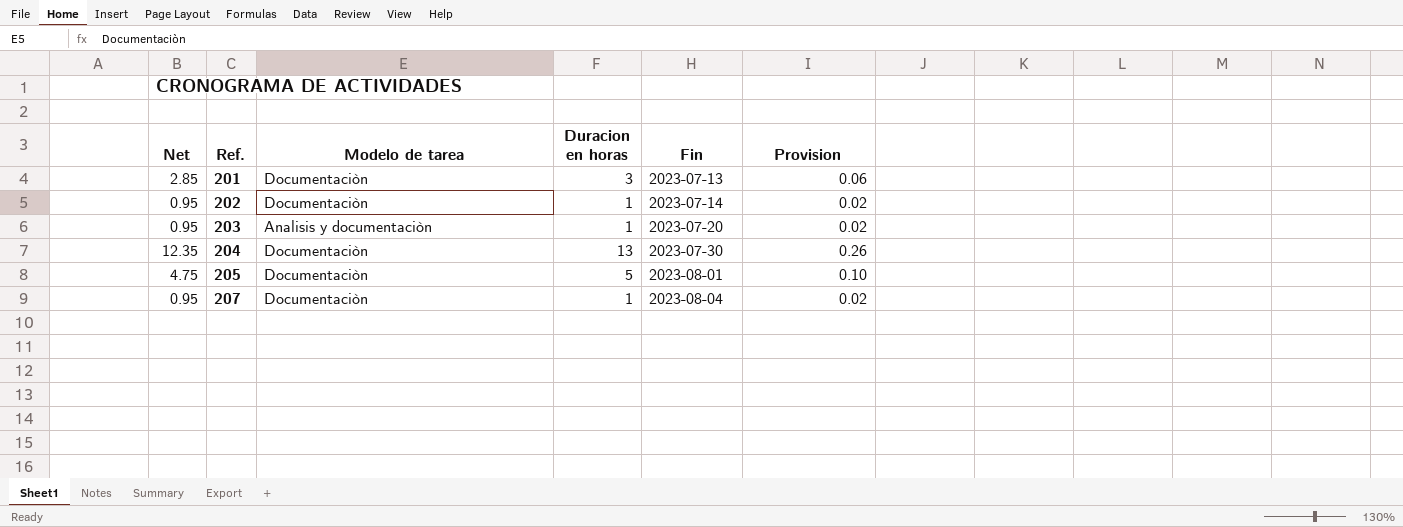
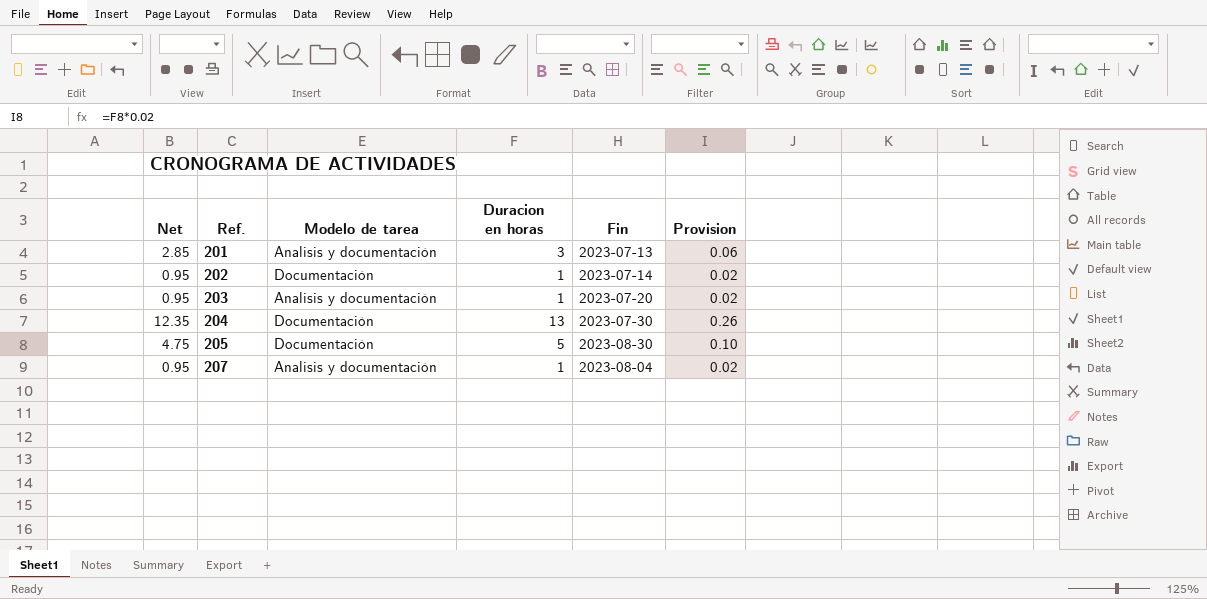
201 | Modelo de tarea: Documentaciòn -> Analisis y documentaciòn
205 | Fin: 2023-08-01 -> 2023-08-30
207 | Modelo de tarea: Documentaciòn -> Analisis y documentaciòn

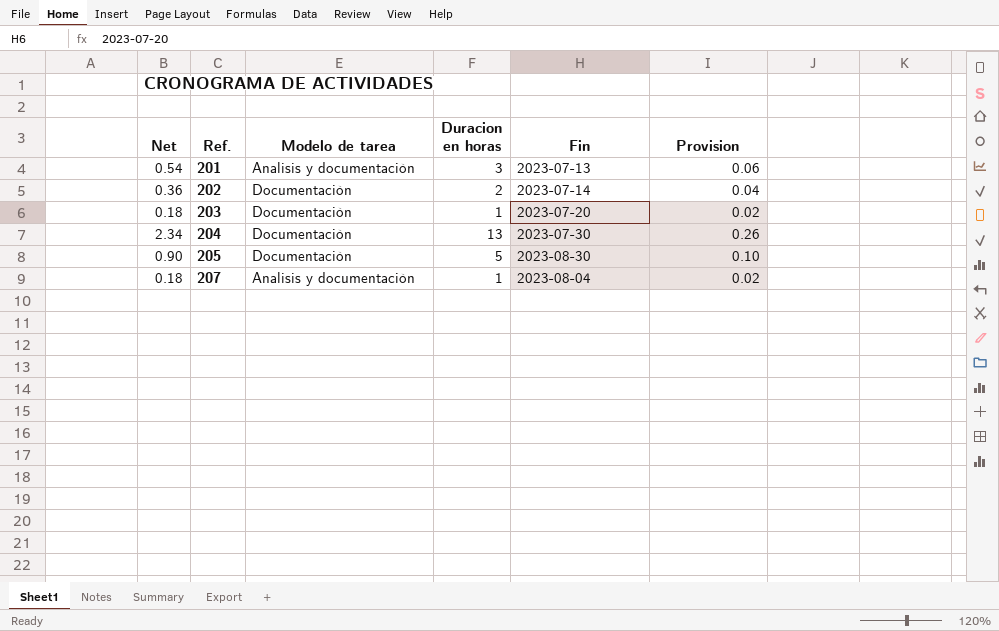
column Net | formula: [Duracion en horas] * 0.95 -> [Duracion en horas] * 0.18
202 | Duracion en horas: 1 -> 2
202 | Provision: 0.02 -> 0.04
203 | Modelo de tarea: Analisis y documentaciòn -> Documentaciòn

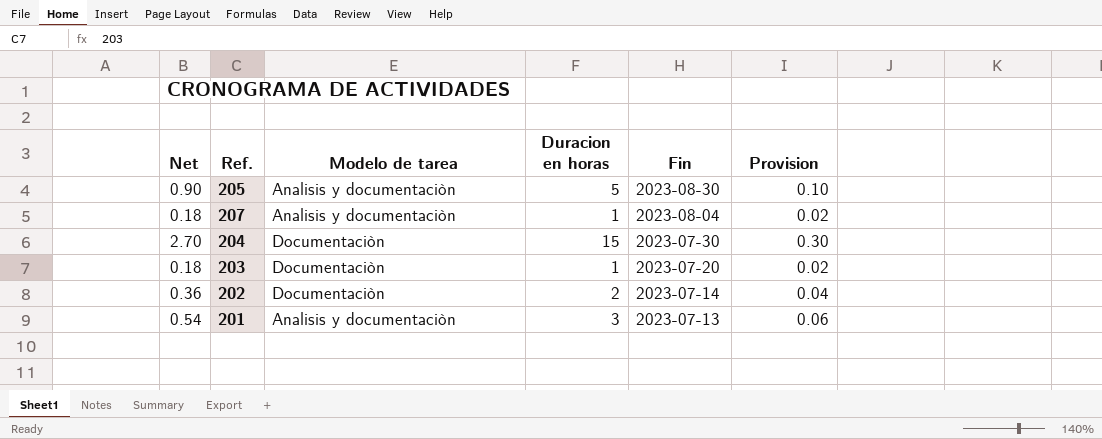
row order: Ref. ascending -> Fin descending
205 | Modelo de tarea: Documentaciòn -> Analisis y documentaciòn
204 | Net: 2.34 -> 2.70
204 | Duracion en horas: 13 -> 15
204 | Provision: 0.26 -> 0.30

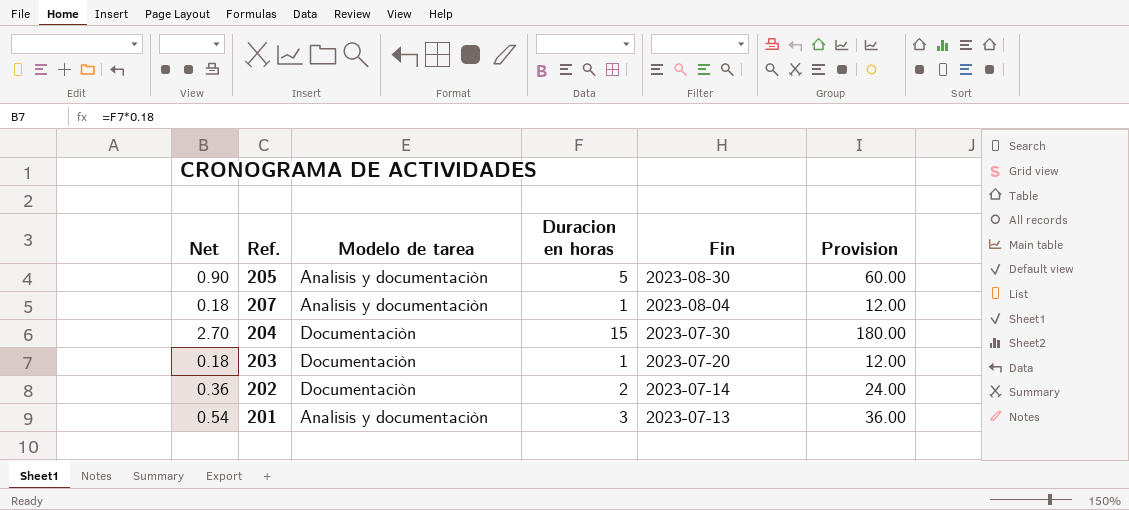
column Provision | formula: [Duracion en horas] * 0.02 -> [Duracion en horas] * 12

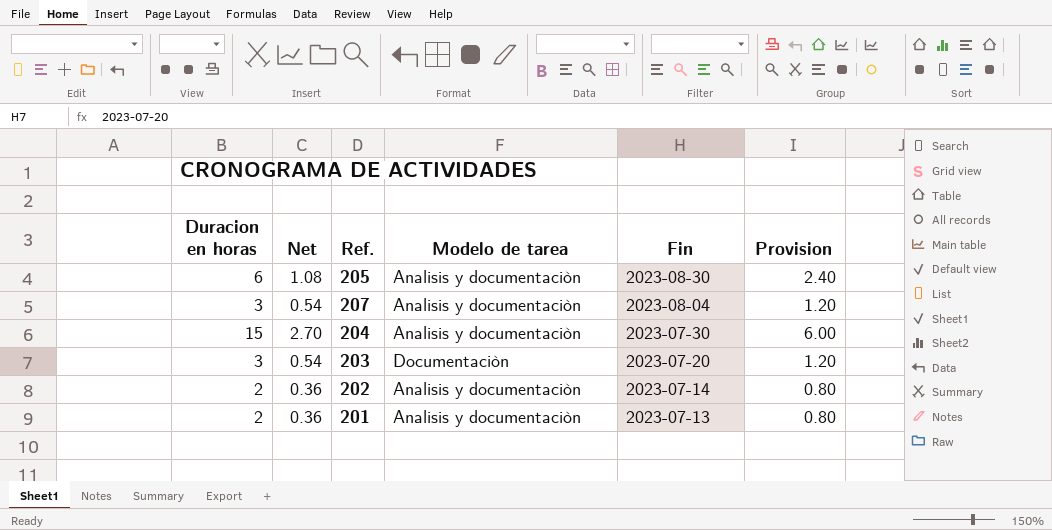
column Duracion en horas | position: 4 -> 1
column Provision | formula: [Duracion en horas] * 12 -> [Duracion en horas] * 0.4
205 | Duracion en horas: 5 -> 6
205 | Net: 0.90 -> 1.08
207 | Duracion en horas: 1 -> 3
207 | Net: 0.18 -> 0.54
204 | Modelo de tarea: Documentaciòn -> Analisis y documentaciòn
203 | Duracion en horas: 1 -> 3
203 | Net: 0.18 -> 0.54
202 | Modelo de tarea: Documentaciòn -> Analisis y documentaciòn
201 | Duracion en horas: 3 -> 2
201 | Net: 0.54 -> 0.36

